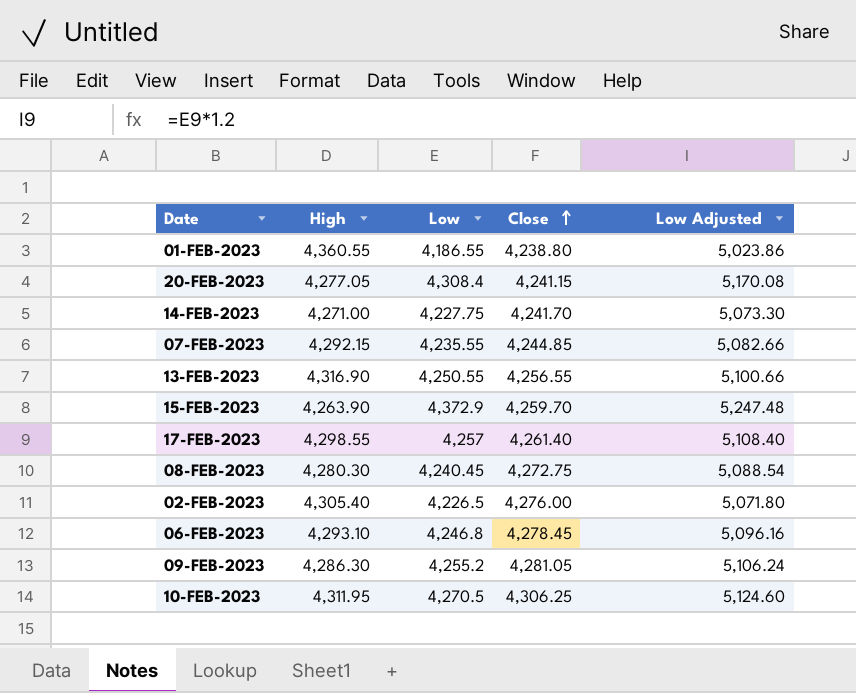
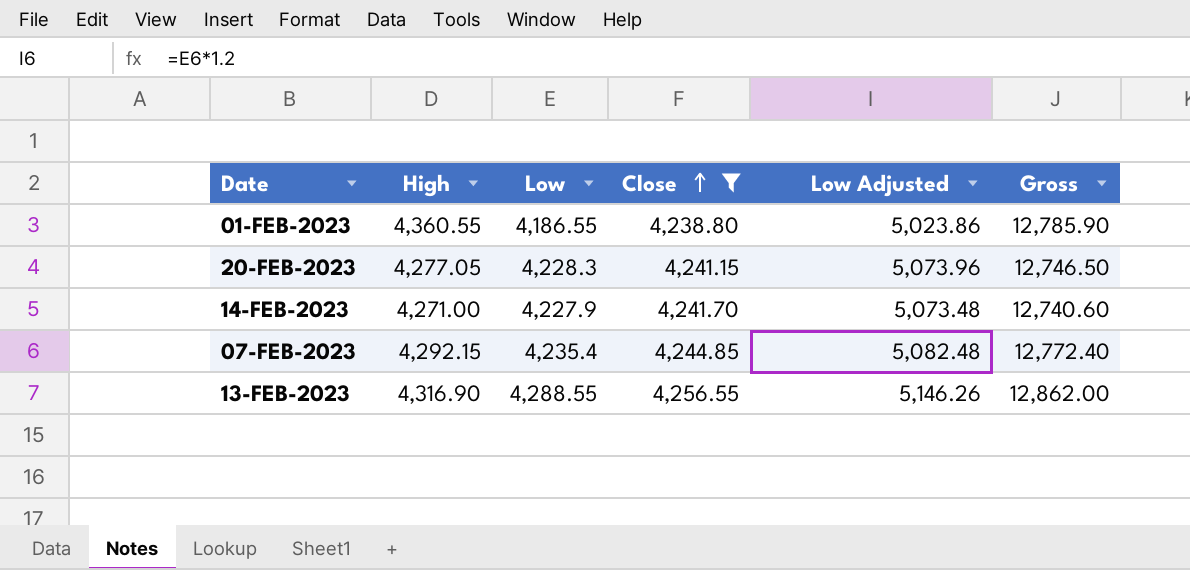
filter: none -> Close <= 4,256.55
column Gross | formula: none -> [High] + [Low] + [Close]
20-FEB-2023 | Low: 4,308.4 -> 4,228.3
20-FEB-2023 | Low Adjusted: 5,170.08 -> 5,073.96
14-FEB-2023 | Low: 4,227.75 -> 4,227.9
14-FEB-2023 | Low Adjusted: 5,073.30 -> 5,073.48
07-FEB-2023 | Low: 4,235.55 -> 4,235.4
07-FEB-2023 | Low Adjusted: 5,082.66 -> 5,082.48
13-FEB-2023 | Low: 4,250.55 -> 4,288.55
13-FEB-2023 | Low Adjusted: 5,100.66 -> 5,146.26

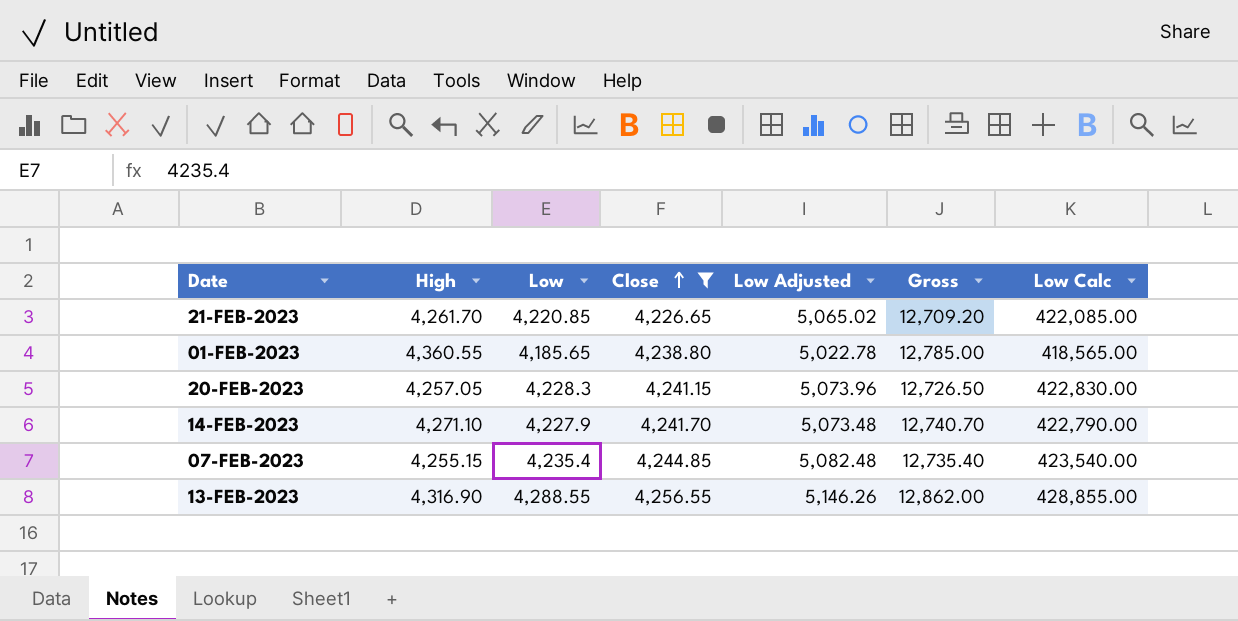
column Low Calc | formula: none -> [Low] * 100
row 21-FEB-2023: none -> 4,261.70 | 4,220.85 | 4,226.65 | 5,065.02 | 12,709.20 | 422,085.00
01-FEB-2023 | Low: 4,186.55 -> 4,185.65
01-FEB-2023 | Low Adjusted: 5,023.86 -> 5,022.78
01-FEB-2023 | Gross: 12,785.90 -> 12,785.00
20-FEB-2023 | High: 4,277.05 -> 4,257.05
20-FEB-2023 | Gross: 12,746.50 -> 12,726.50
14-FEB-2023 | High: 4,271.00 -> 4,271.10
14-FEB-2023 | Gross: 12,740.60 -> 12,740.70
07-FEB-2023 | High: 4,292.15 -> 4,255.15
07-FEB-2023 | Gross: 12,772.40 -> 12,735.40

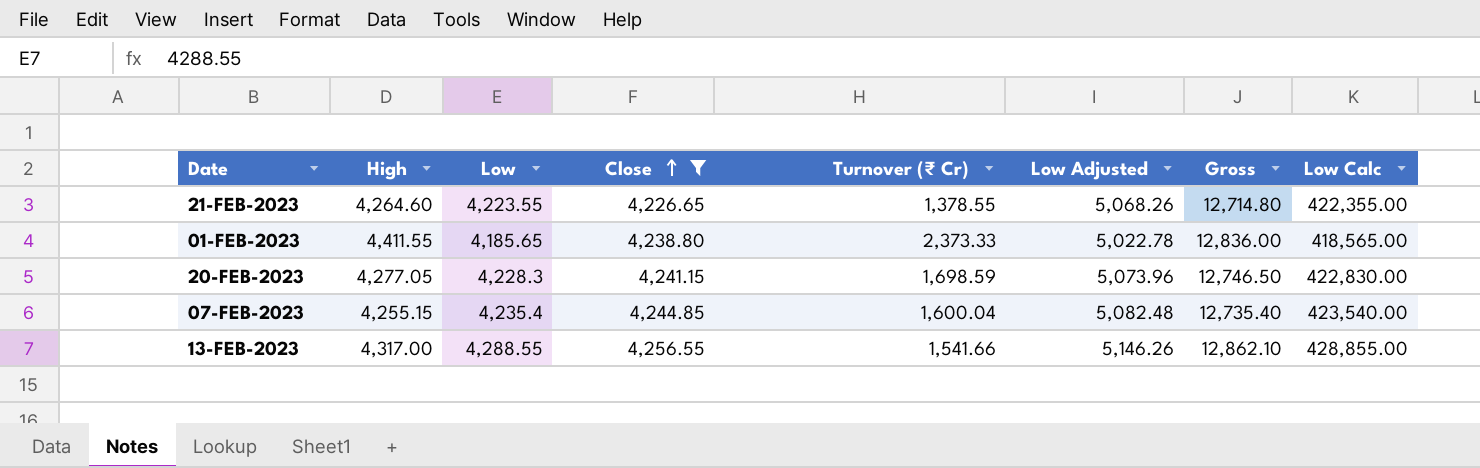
column Turnover (₹ Cr) | position: none -> 5
row 14-FEB-2023: 4,271.10 | 4,227.9 | 4,241.70 | 5,073.48 | 12,740.70 | 422,790.00 -> none
21-FEB-2023 | High: 4,261.70 -> 4,264.60
21-FEB-2023 | Low: 4,220.85 -> 4,223.55
21-FEB-2023 | Low Adjusted: 5,065.02 -> 5,068.26
21-FEB-2023 | Gross: 12,709.20 -> 12,714.80
21-FEB-2023 | Low Calc: 422,085.00 -> 422,355.00
01-FEB-2023 | High: 4,360.55 -> 4,411.55
01-FEB-2023 | Gross: 12,785.00 -> 12,836.00
20-FEB-2023 | High: 4,257.05 -> 4,277.05
20-FEB-2023 | Gross: 12,726.50 -> 12,746.50
13-FEB-2023 | High: 4,316.90 -> 4,317.00
13-FEB-2023 | Gross: 12,862.00 -> 12,862.10

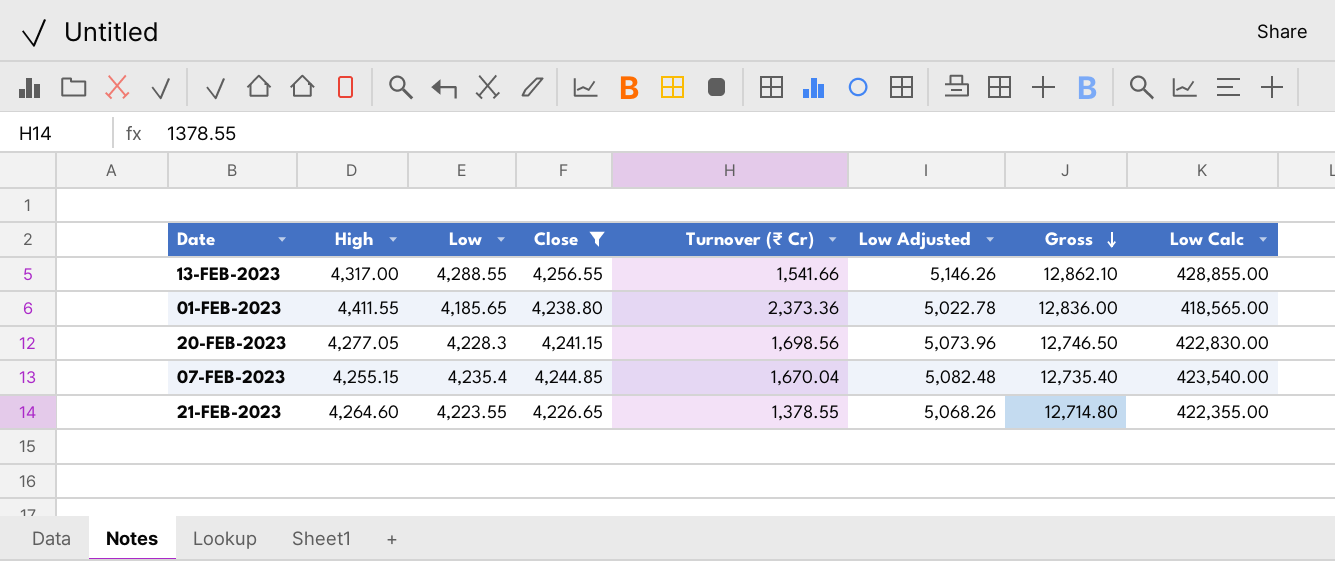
row order: Close ascending -> Gross descending
01-FEB-2023 | Turnover (₹ Cr): 2,373.33 -> 2,373.36
20-FEB-2023 | Turnover (₹ Cr): 1,698.59 -> 1,698.56
07-FEB-2023 | Turnover (₹ Cr): 1,600.04 -> 1,670.04

